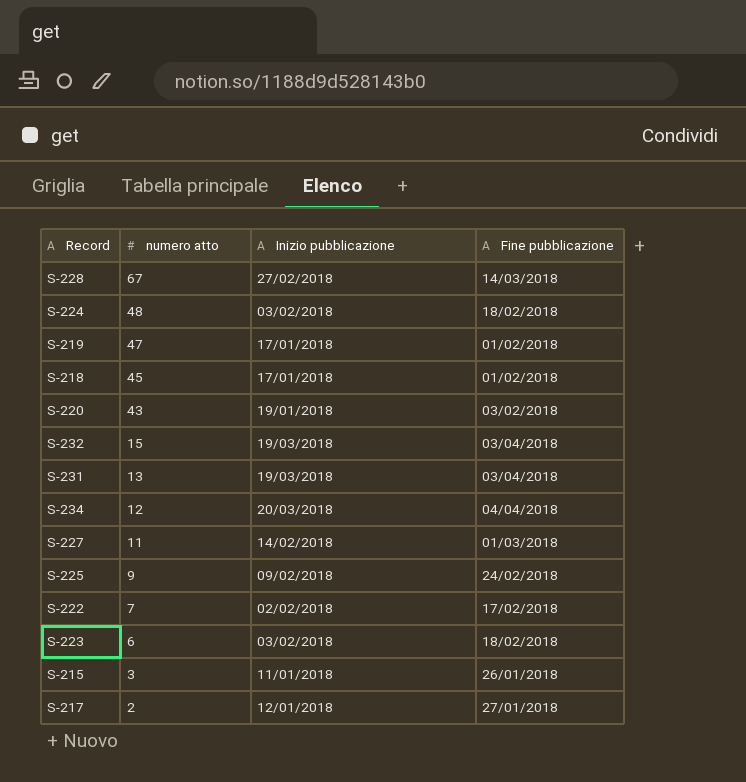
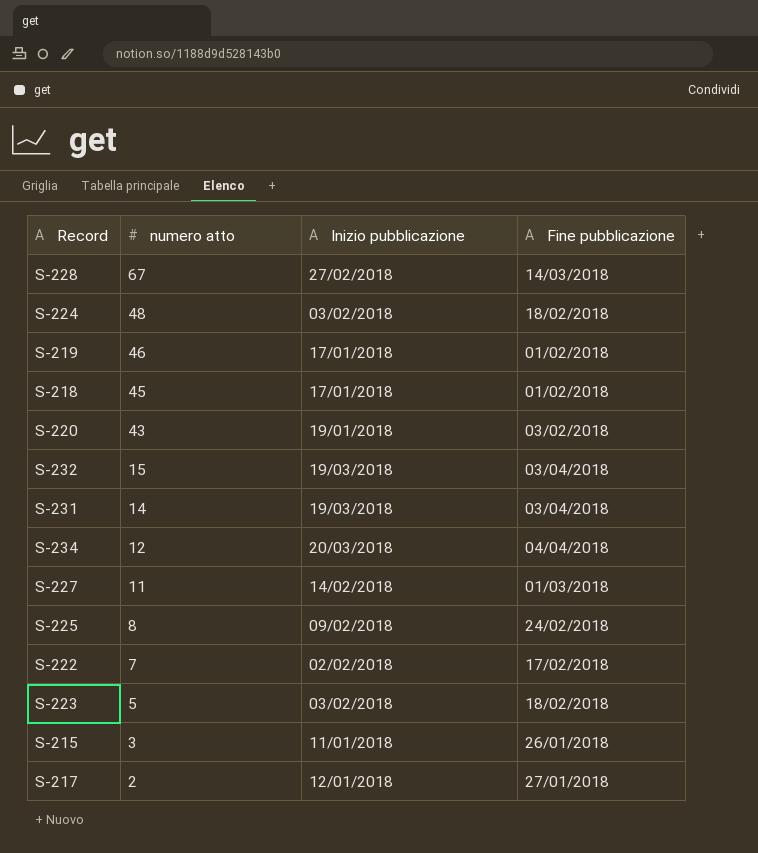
S-219 | numero atto: 47 -> 46
S-231 | numero atto: 13 -> 14
S-225 | numero atto: 9 -> 8
S-223 | numero atto: 6 -> 5

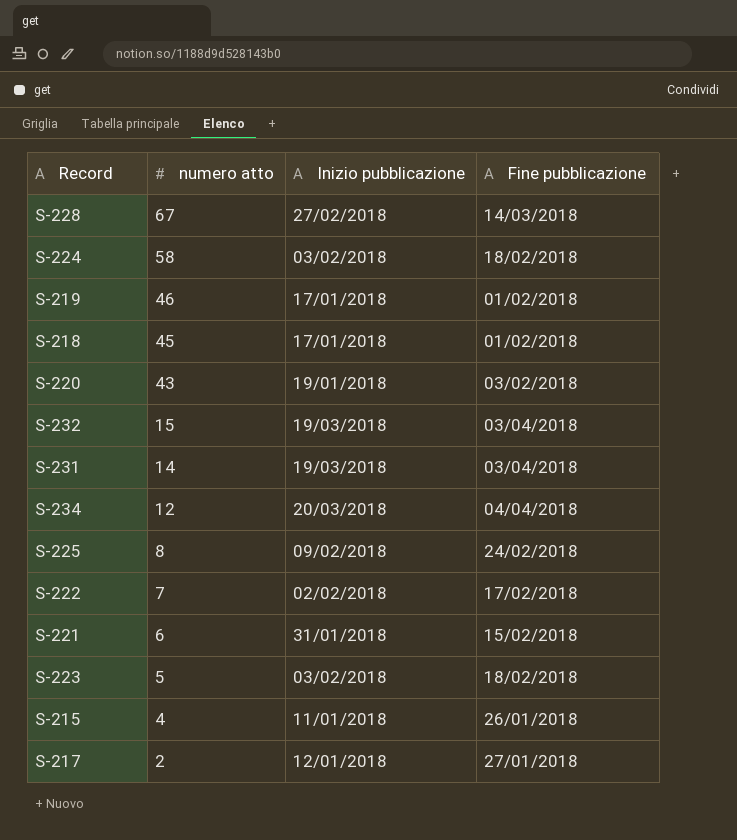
row S-227: 11 | 14/02/2018 | 01/03/2018 -> none
S-224 | numero atto: 48 -> 58
row S-221: none -> 6 | 31/01/2018 | 15/02/2018
S-215 | numero atto: 3 -> 4

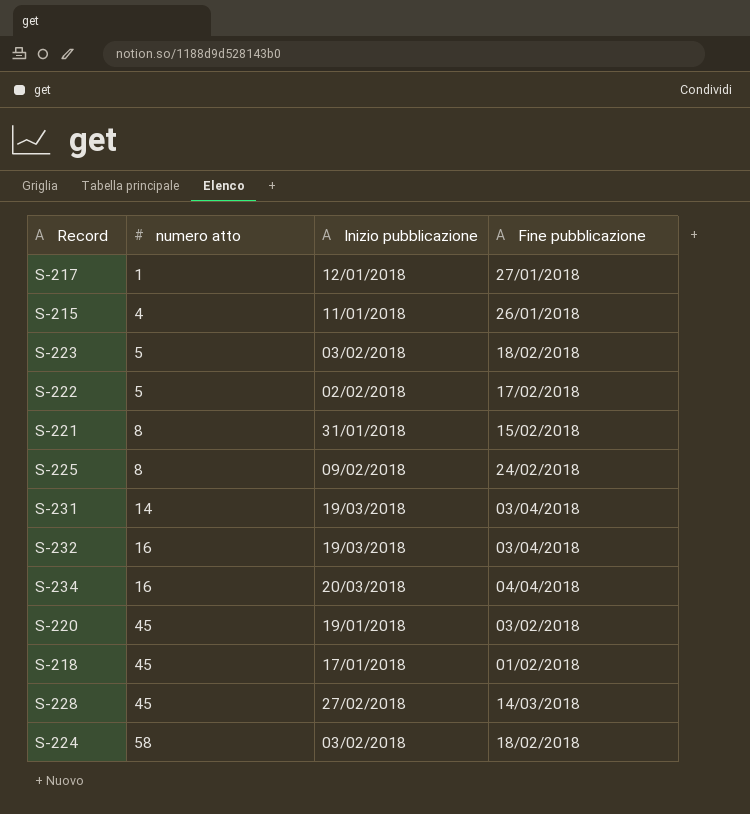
row order: numero atto descending -> numero atto ascending
row S-219: 46 | 17/01/2018 | 01/02/2018 -> none
S-217 | numero atto: 2 -> 1
S-222 | numero atto: 7 -> 5
S-221 | numero atto: 6 -> 8
S-232 | numero atto: 15 -> 16
S-234 | numero atto: 12 -> 16
S-220 | numero atto: 43 -> 45
S-228 | numero atto: 67 -> 45

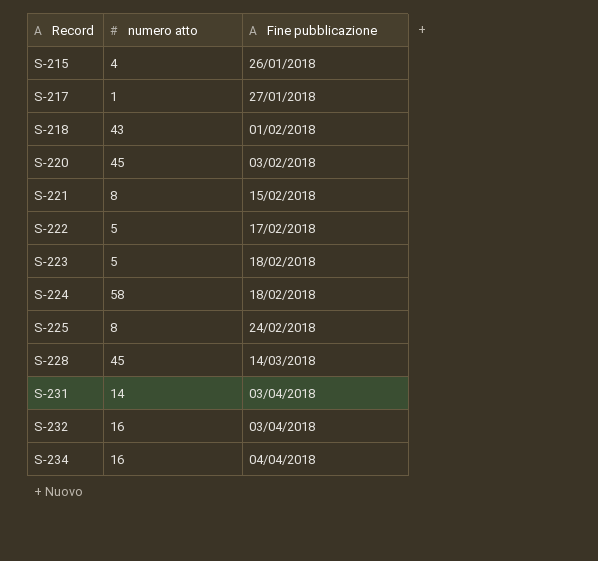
row order: numero atto ascending -> Record ascending
column Inizio pubblicazione | position: 3 -> none
S-218 | numero atto: 45 -> 43

